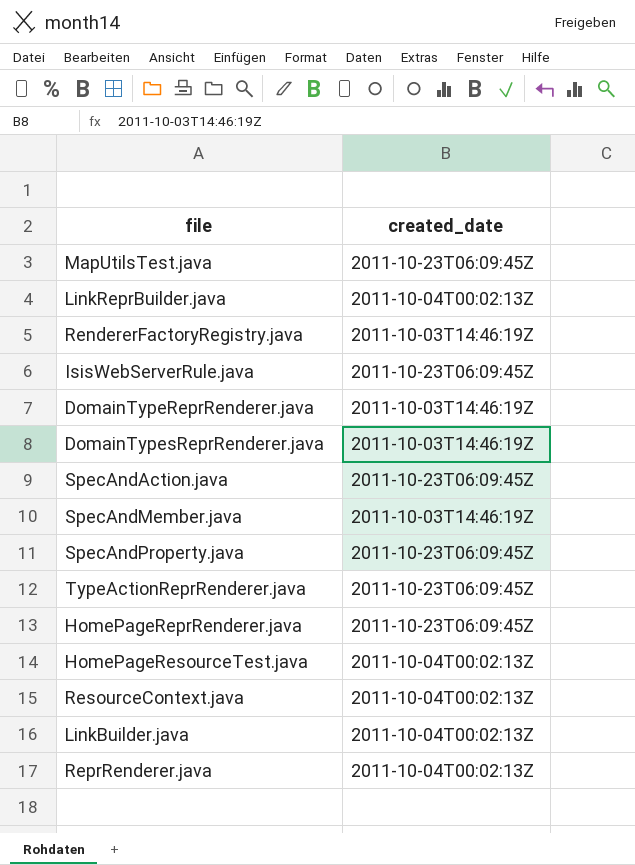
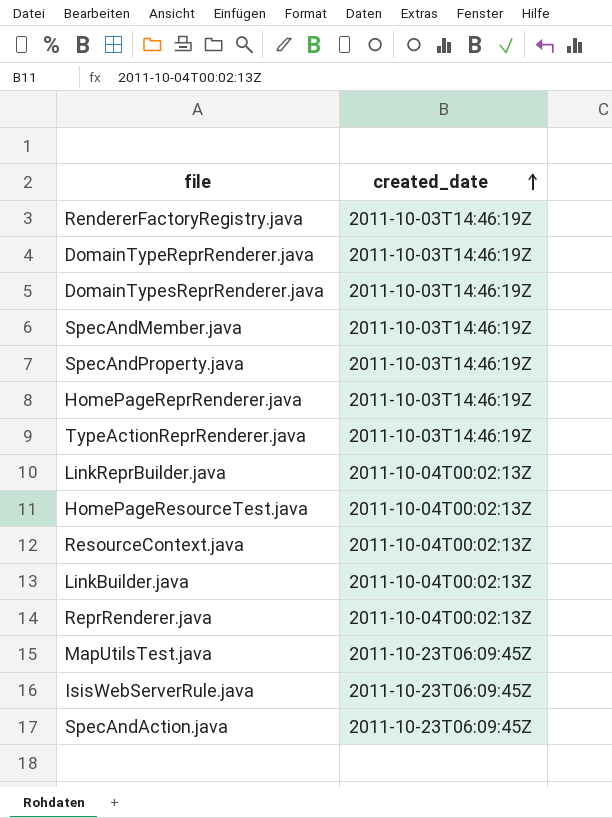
row order: none -> created_date ascending
SpecAndProperty.java | created_date: 2011-10-23T06:09:45Z -> 2011-10-03T14:46:19Z
HomePageReprRenderer.java | created_date: 2011-10-23T06:09:45Z -> 2011-10-03T14:46:19Z
TypeActionReprRenderer.java | created_date: 2011-10-23T06:09:45Z -> 2011-10-03T14:46:19Z

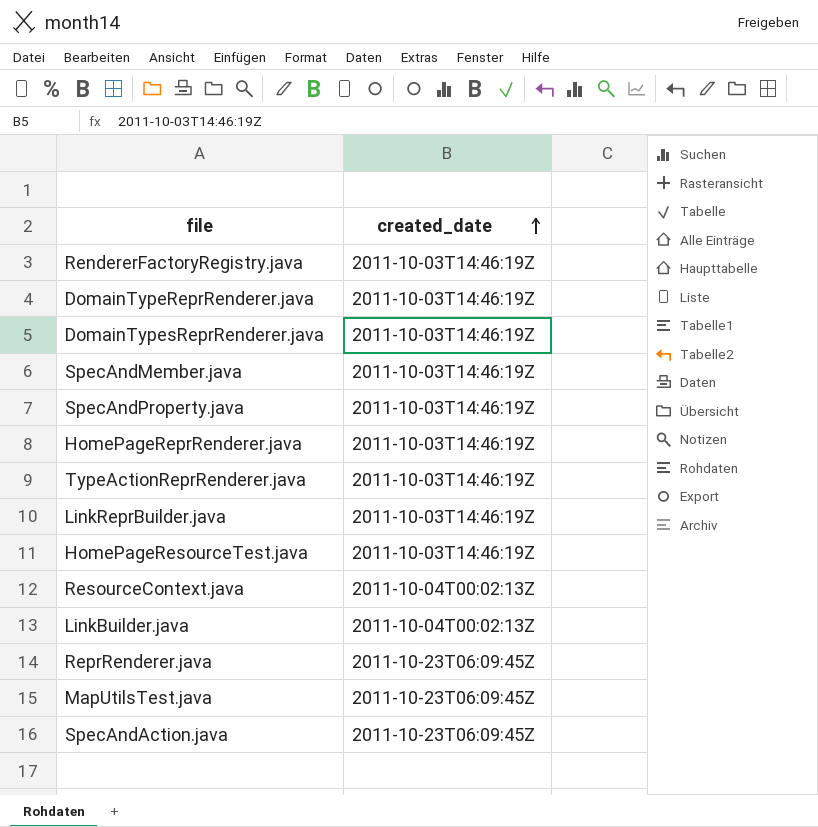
row IsisWebServerRule.java: 2011-10-23T06:09:45Z -> none
LinkReprBuilder.java | created_date: 2011-10-04T00:02:13Z -> 2011-10-03T14:46:19Z
HomePageResourceTest.java | created_date: 2011-10-04T00:02:13Z -> 2011-10-03T14:46:19Z
ReprRenderer.java | created_date: 2011-10-04T00:02:13Z -> 2011-10-23T06:09:45Z

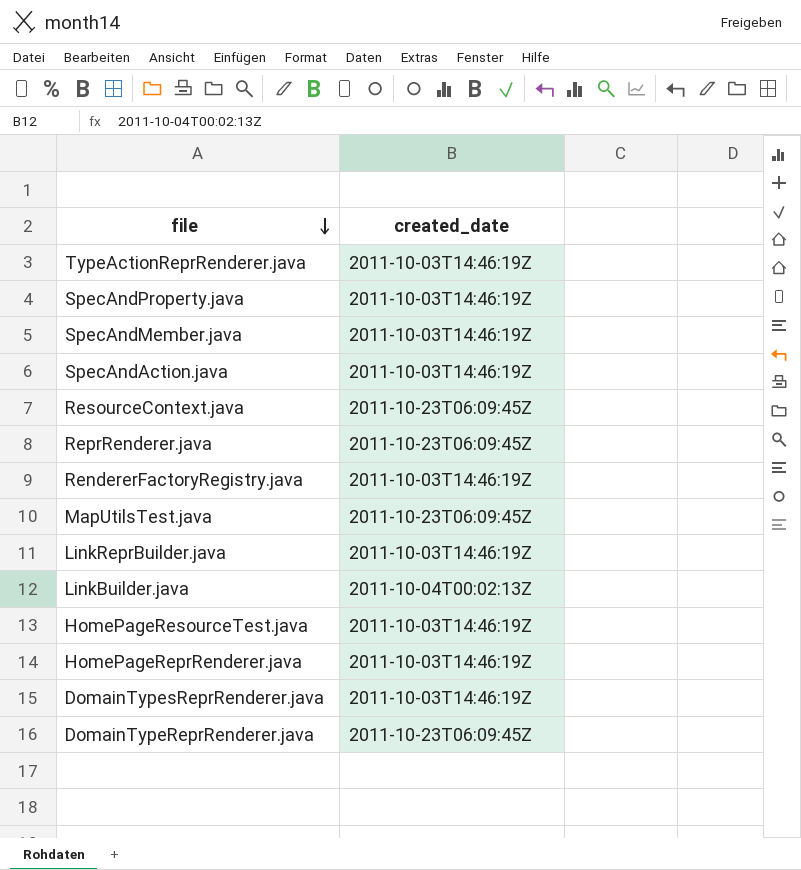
row order: created_date ascending -> file descending
SpecAndAction.java | created_date: 2011-10-23T06:09:45Z -> 2011-10-03T14:46:19Z
ResourceContext.java | created_date: 2011-10-04T00:02:13Z -> 2011-10-23T06:09:45Z
DomainTypeReprRenderer.java | created_date: 2011-10-03T14:46:19Z -> 2011-10-23T06:09:45Z

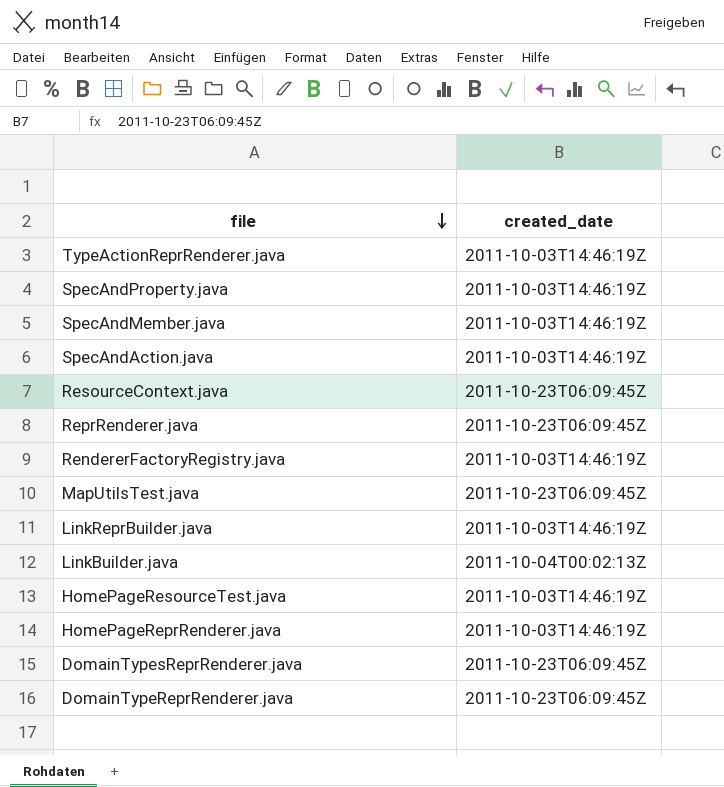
DomainTypesReprRenderer.java | created_date: 2011-10-03T14:46:19Z -> 2011-10-23T06:09:45Z

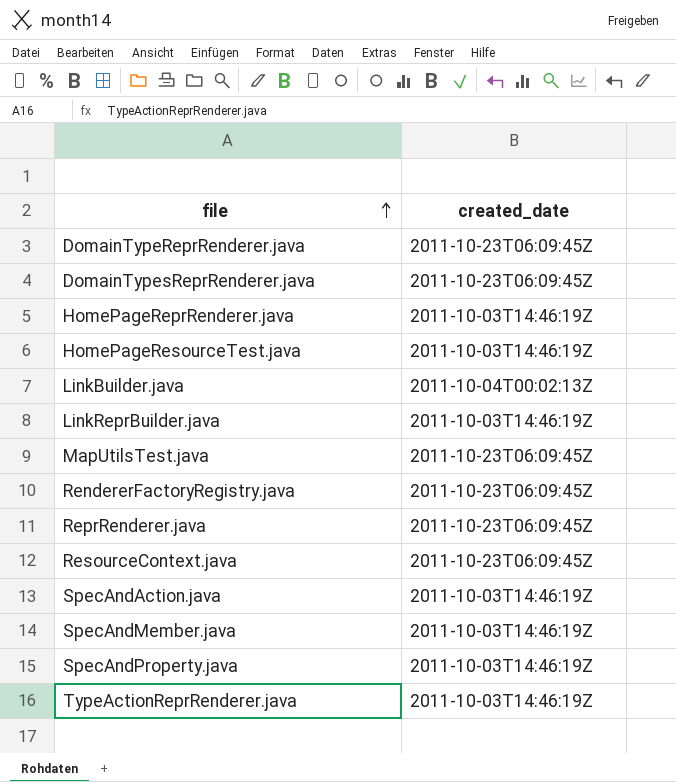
row order: file descending -> file ascending
RendererFactoryRegistry.java | created_date: 2011-10-03T14:46:19Z -> 2011-10-23T06:09:45Z

